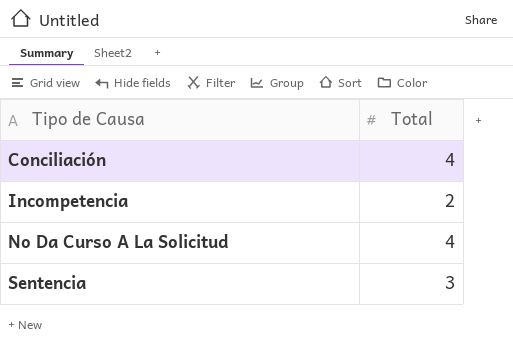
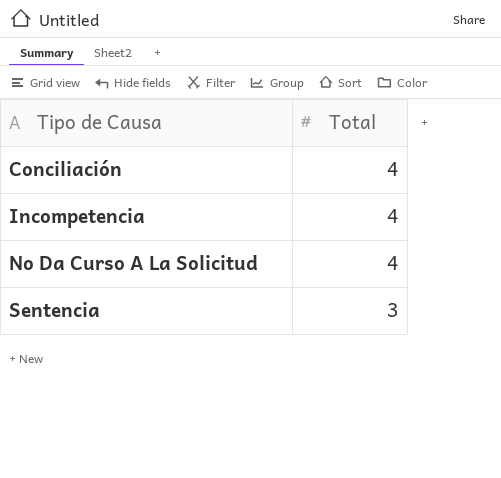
Incompetencia | Total: 2 -> 4

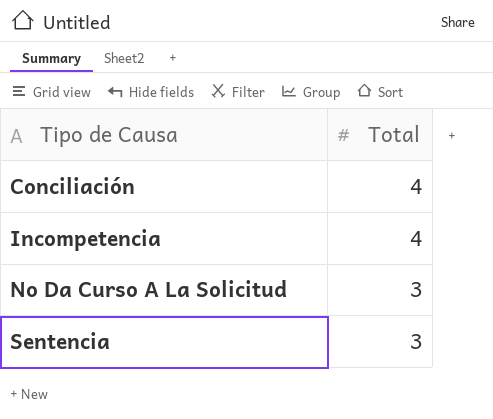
No Da Curso A La Solicitud | Total: 4 -> 3

